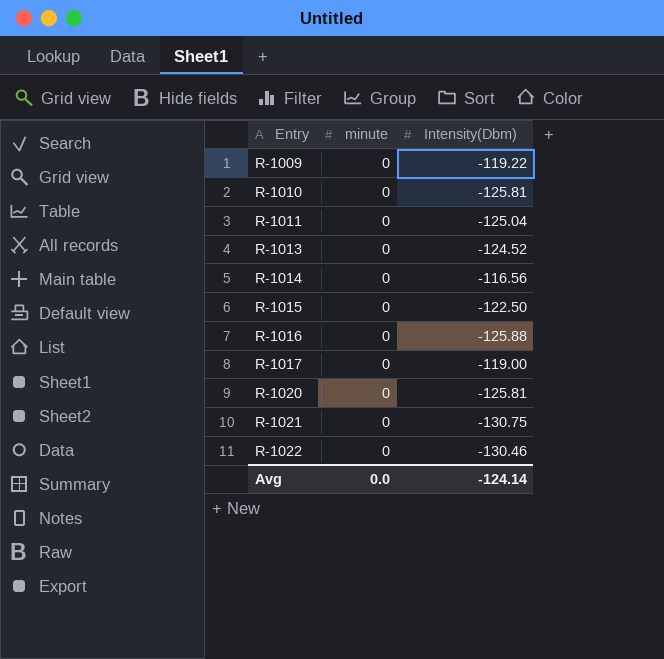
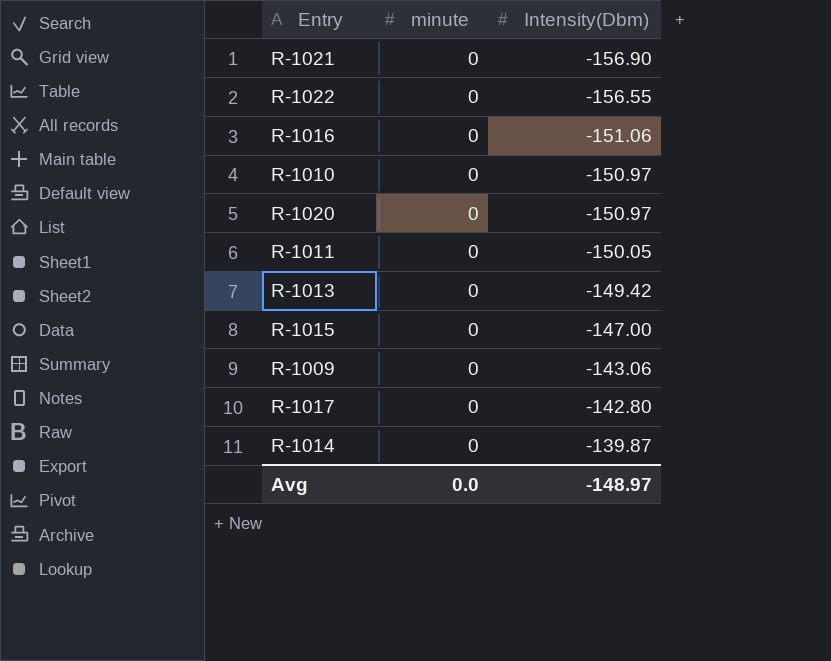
row order: Entry ascending -> Intensity(Dbm) ascending
R-1021 | Intensity(Dbm): -130.75 -> -156.90
R-1022 | Intensity(Dbm): -130.46 -> -156.55
R-1016 | Intensity(Dbm): -125.88 -> -151.06
R-1010 | Intensity(Dbm): -125.81 -> -150.97
R-1020 | Intensity(Dbm): -125.81 -> -150.97
R-1011 | Intensity(Dbm): -125.04 -> -150.05
R-1013 | Intensity(Dbm): -124.52 -> -149.42
R-1015 | Intensity(Dbm): -122.50 -> -147.00
R-1009 | Intensity(Dbm): -119.22 -> -143.06
R-1017 | Intensity(Dbm): -119.00 -> -142.80
R-1014 | Intensity(Dbm): -116.56 -> -139.87
Avg | Intensity(Dbm): -124.14 -> -148.97

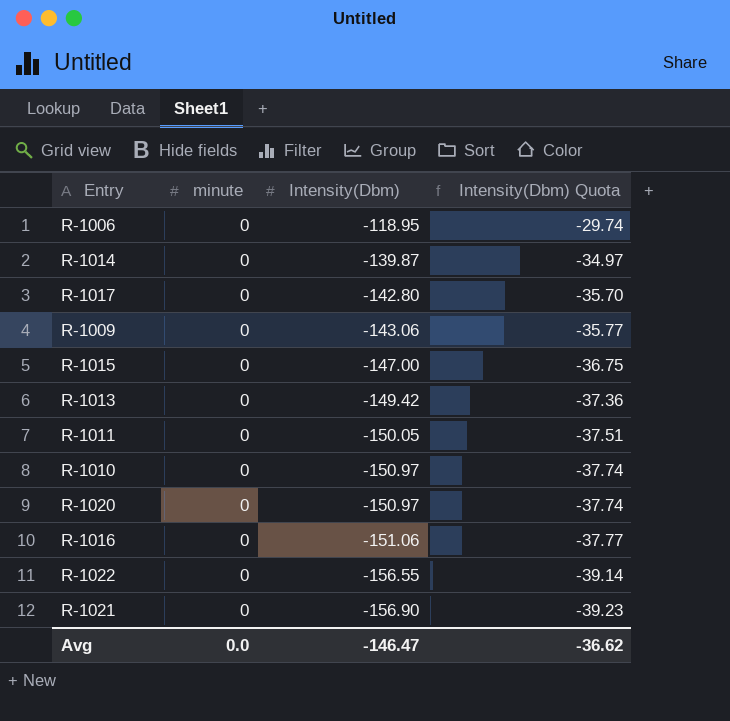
row order: Intensity(Dbm) ascending -> Intensity(Dbm) descending
column Intensity(Dbm) Quota | formula: none -> [Intensity(Dbm)] * 0.25
row R-1006: none -> 0 | -118.95 | -29.74
Avg | Intensity(Dbm): -148.97 -> -146.47

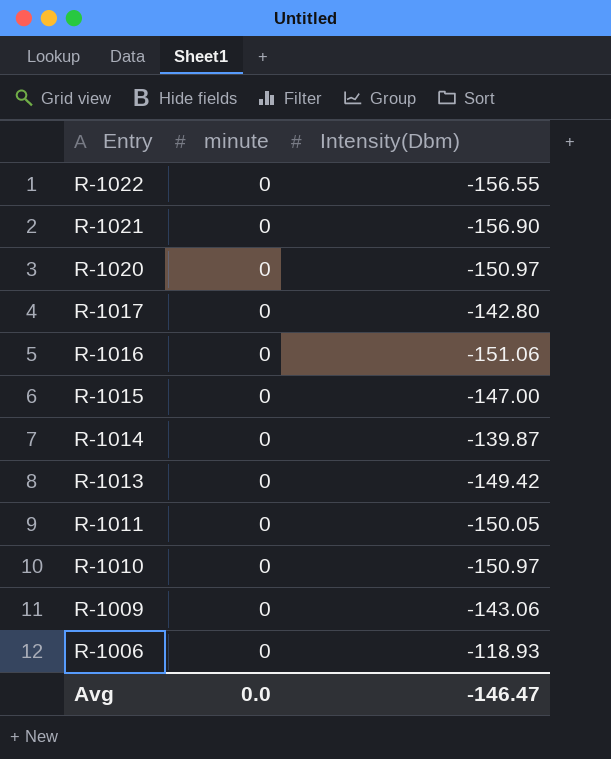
row order: Intensity(Dbm) descending -> Entry descending
column Intensity(Dbm) Quota | formula: [Intensity(Dbm)] * 0.25 -> none
R-1006 | Intensity(Dbm): -118.95 -> -118.93

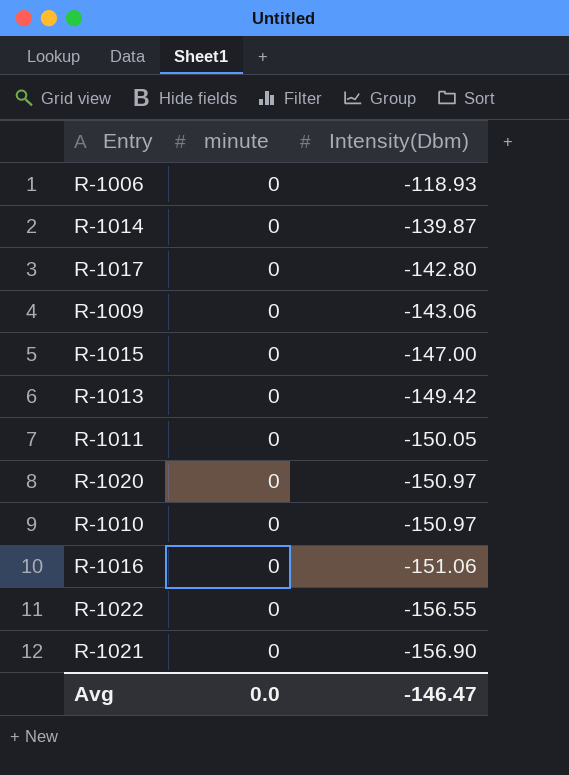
row order: Entry descending -> Intensity(Dbm) descending

